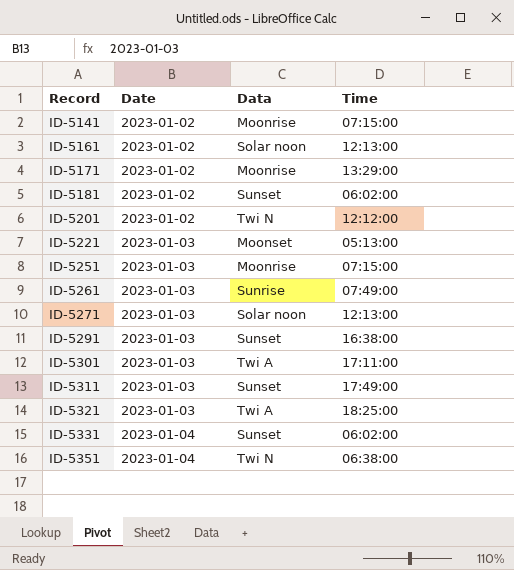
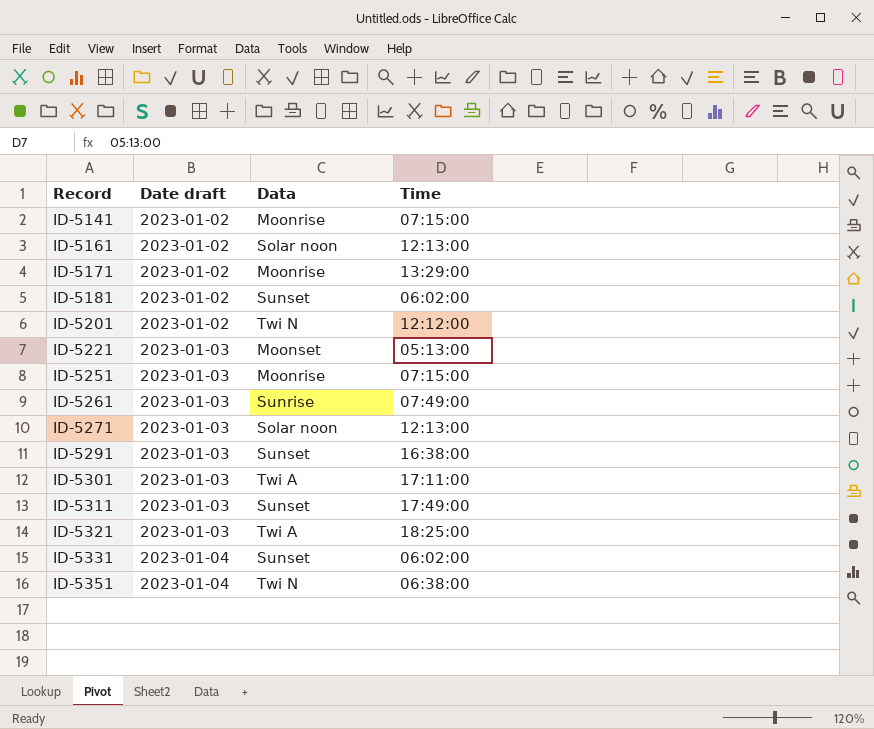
column name: Date -> Date draft

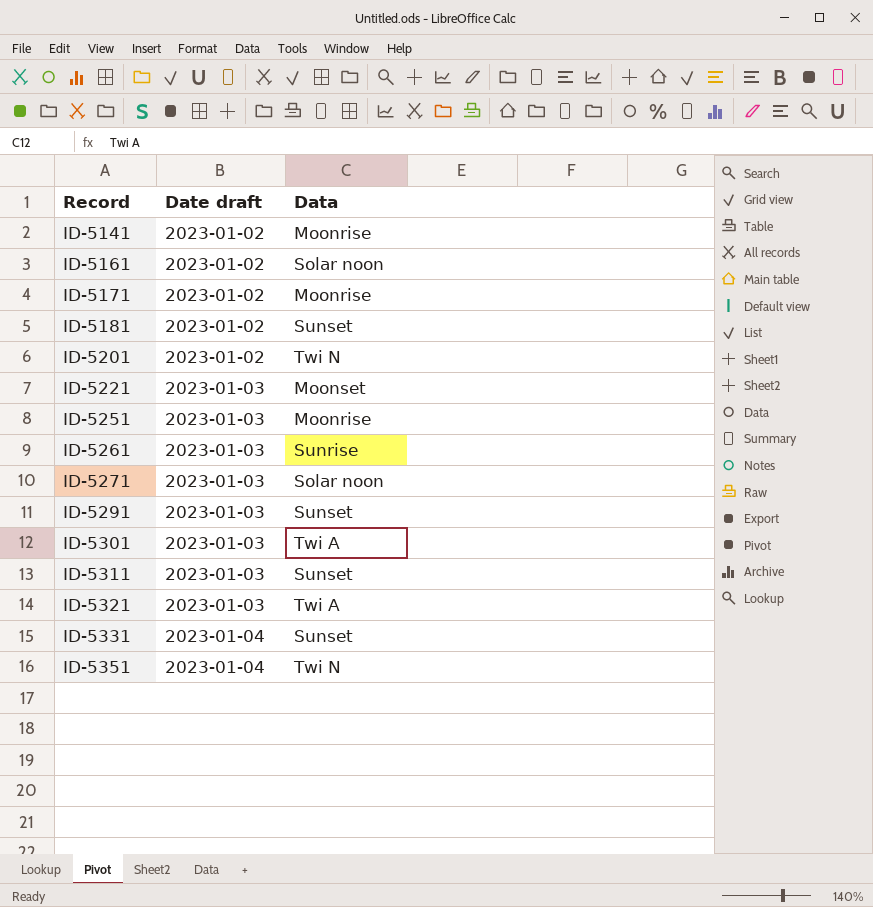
column Time | position: 4 -> none

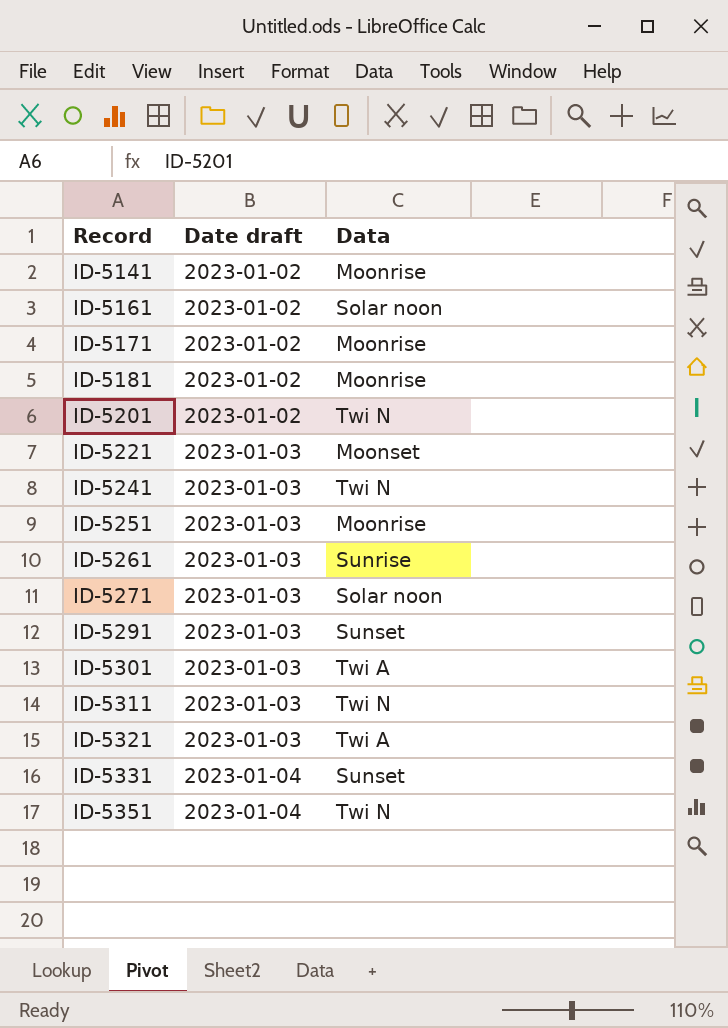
ID-5181 | Data: Sunset -> Moonrise
row ID-5241: none -> 2023-01-03 | Twi N
ID-5311 | Data: Sunset -> Twi N

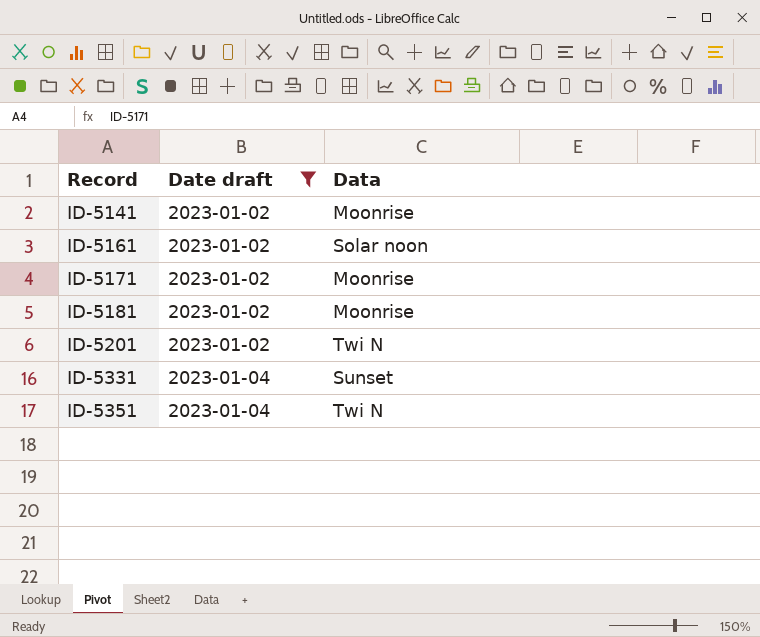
filter: none -> Date draft != 2023-01-03

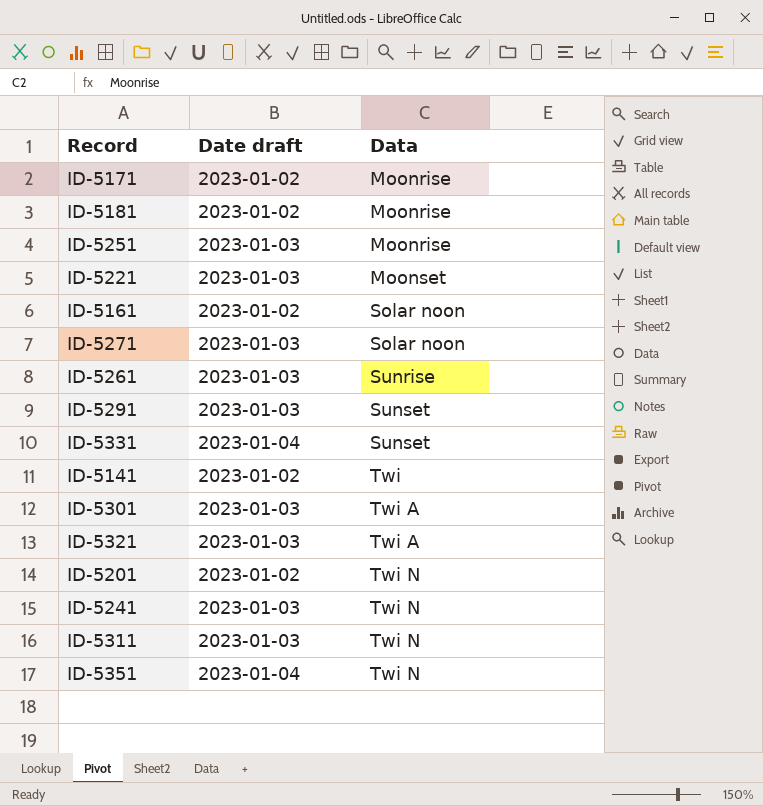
filter: Date draft != 2023-01-03 -> none
row order: Record ascending -> Data ascending
ID-5141 | Data: Moonrise -> Twi

